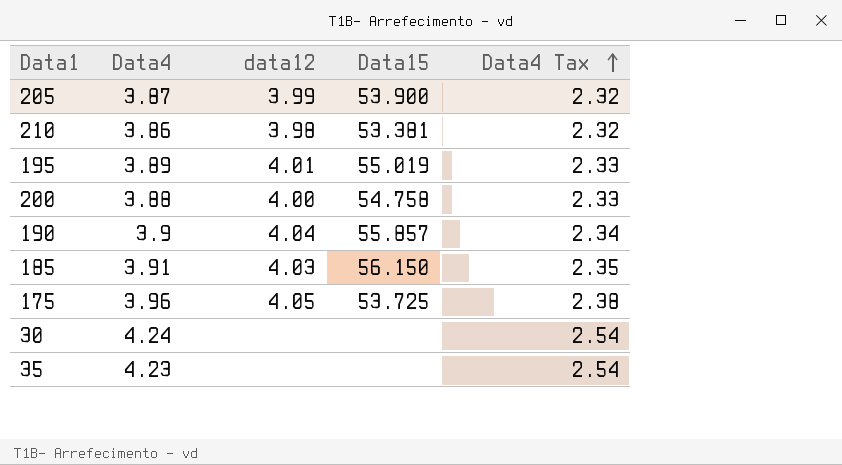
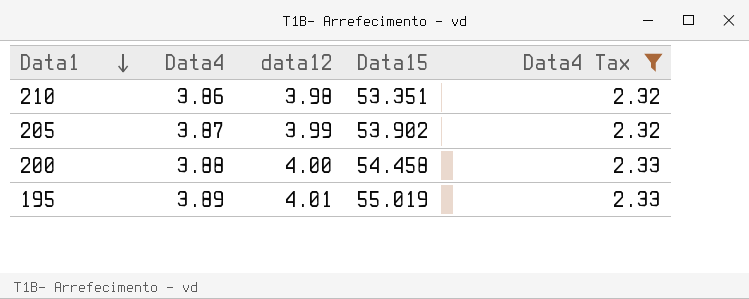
filter: none -> Data4 Tax <= 2.33
row order: Data4 Tax ascending -> Data1 descending
210 | Data15: 53.381 -> 53.351
205 | Data15: 53.900 -> 53.902
200 | Data15: 54.758 -> 54.458

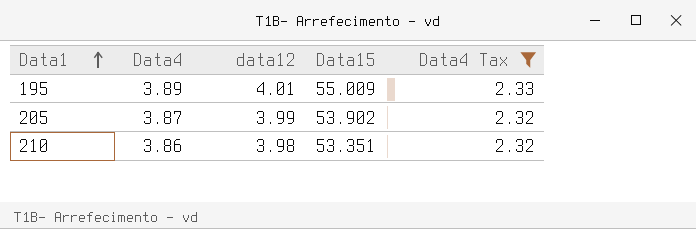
row order: Data1 descending -> Data1 ascending
row 200: 3.88 | 4.00 | 54.458 | 2.33 -> none
195 | Data15: 55.019 -> 55.009

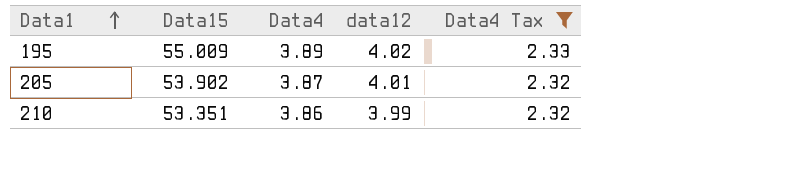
column Data15 | position: 4 -> 2
195 | data12: 4.01 -> 4.02
205 | data12: 3.99 -> 4.01
210 | data12: 3.98 -> 3.99

